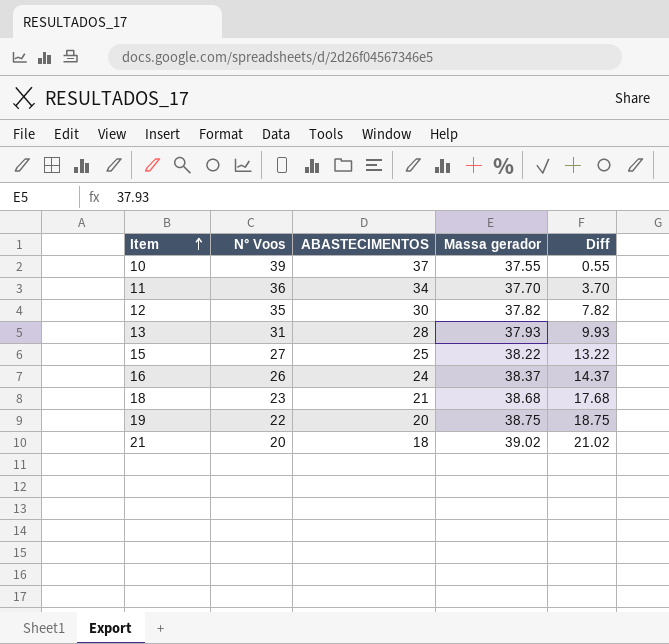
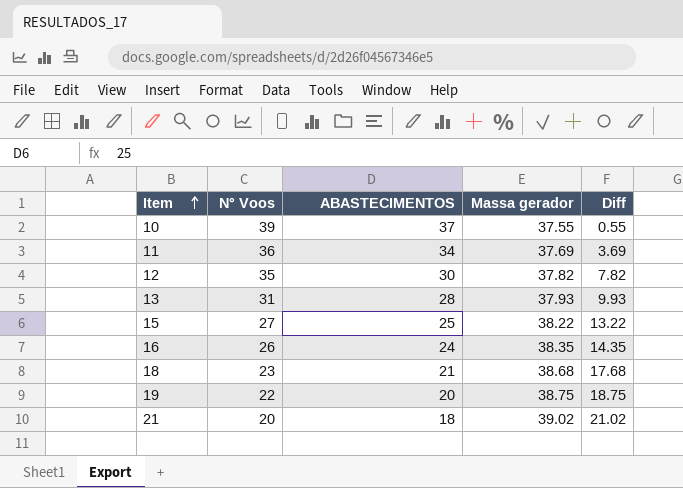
11 | Massa gerador: 37.70 -> 37.69
11 | Diff: 3.70 -> 3.69
16 | Massa gerador: 38.37 -> 38.35
16 | Diff: 14.37 -> 14.35

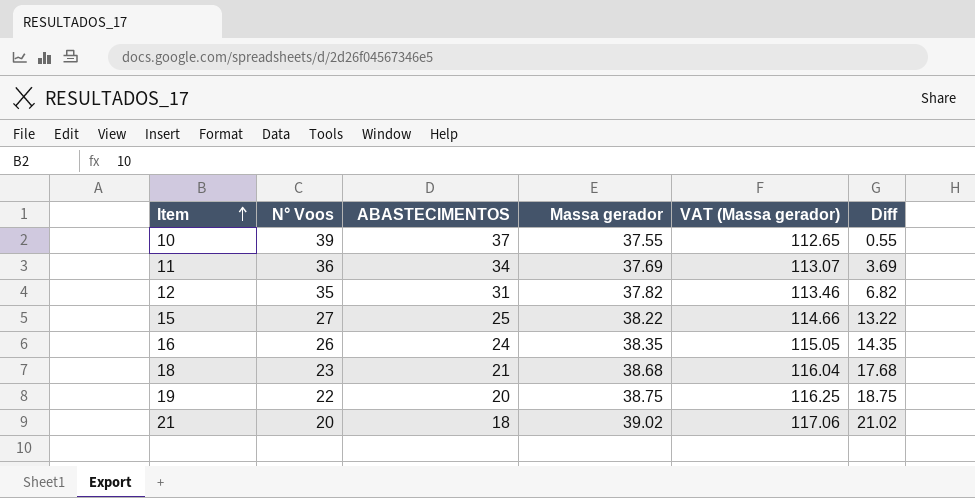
column VAT (Massa gerador) | formula: none -> [Massa gerador] * 3
row 13: 31 | 28 | 37.93 | 9.93 -> none
12 | ABASTECIMENTOS: 30 -> 31
12 | Diff: 7.82 -> 6.82

